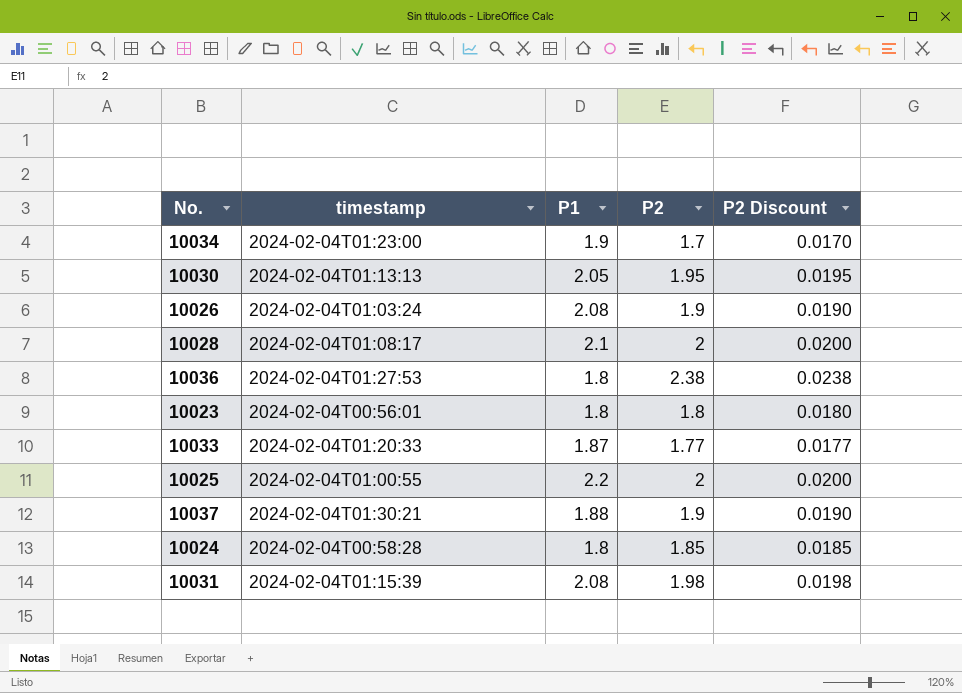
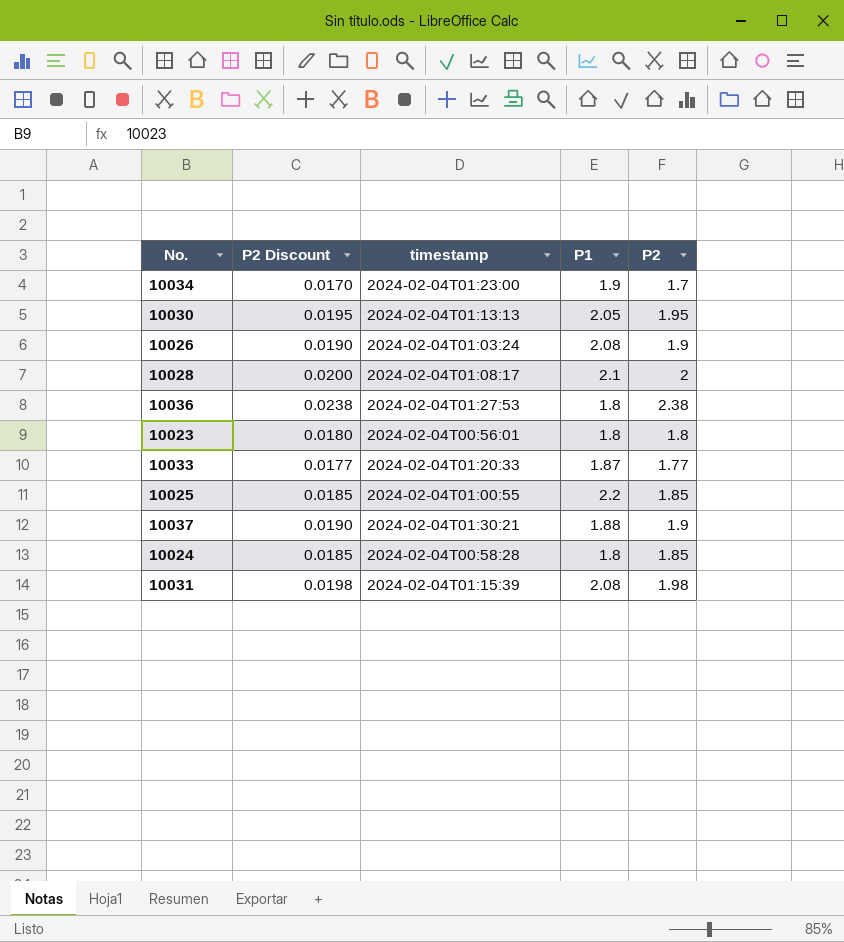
column P2 Discount | position: 5 -> 2
10025 | P2 Discount: 0.0200 -> 0.0185
10025 | P2: 2 -> 1.85

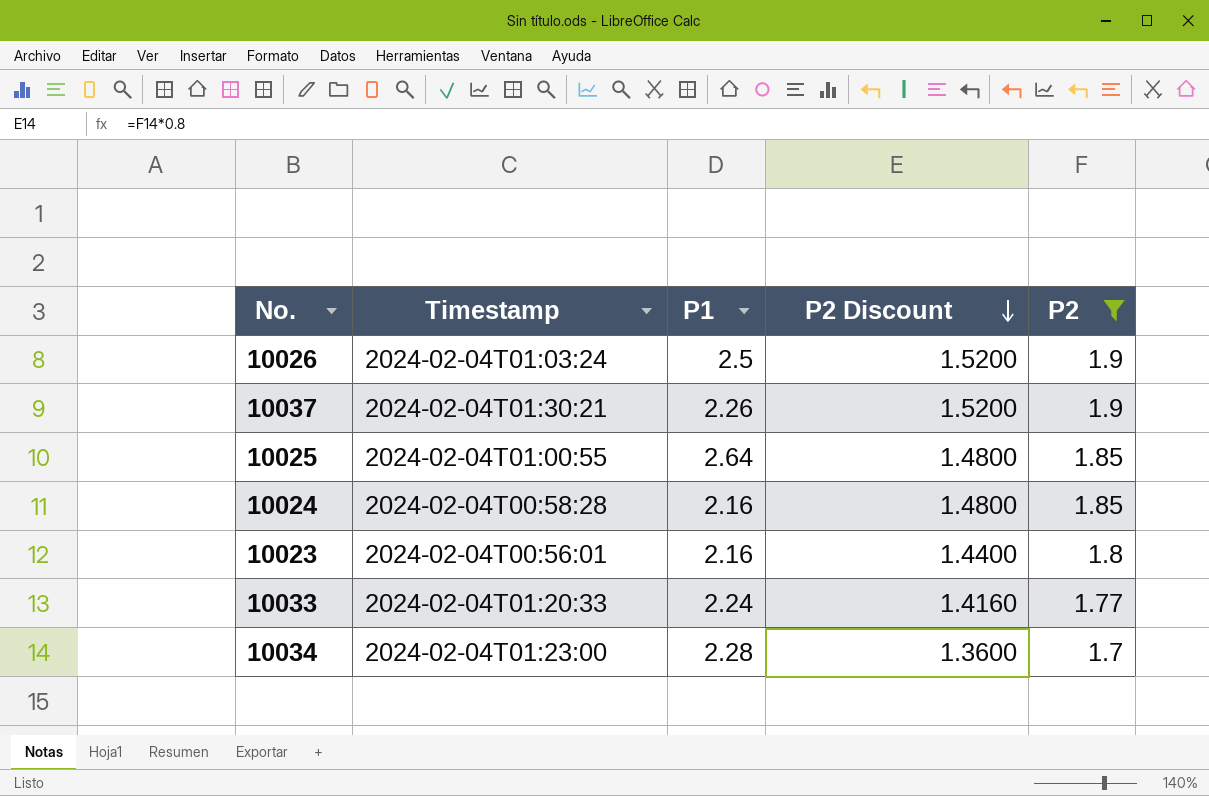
filter: none -> P2 <= 1.9
row order: none -> P2 Discount descending
column name: timestamp -> Timestamp
column P2 Discount | formula: [P2] * 0.01 -> [P2] * 0.8
column P2 Discount | position: 2 -> 4
10026 | P1: 2.08 -> 2.5
10037 | P1: 1.88 -> 2.26
10025 | P1: 2.2 -> 2.64
10024 | P1: 1.8 -> 2.16
10023 | P1: 1.8 -> 2.16
10033 | P1: 1.87 -> 2.24
10034 | P1: 1.9 -> 2.28

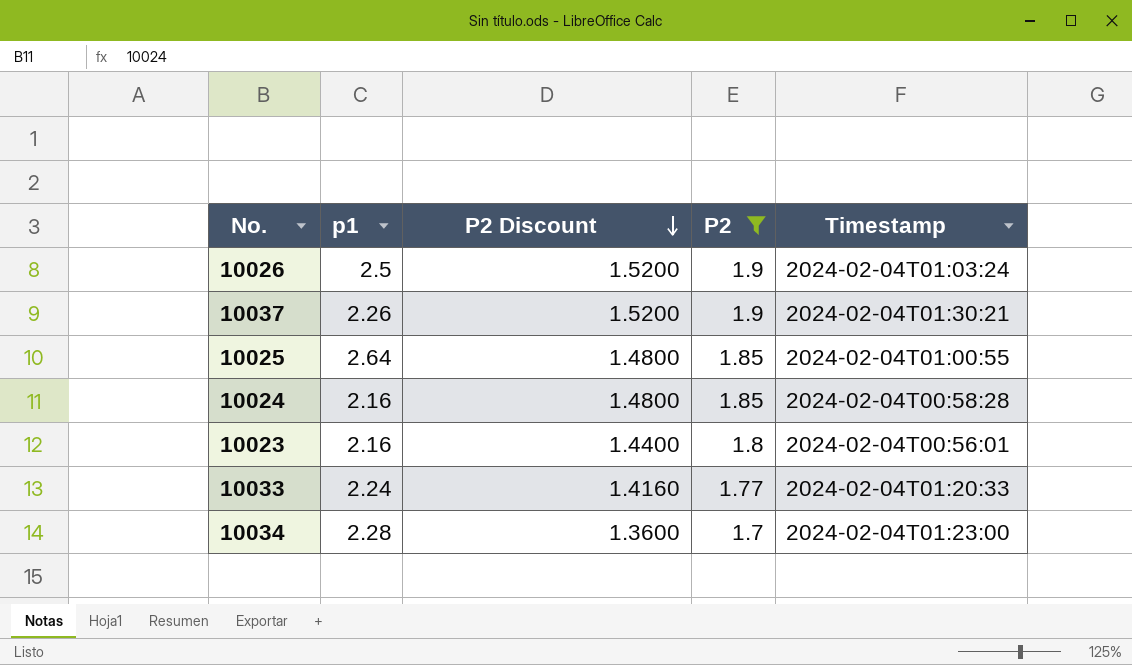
column name: P1 -> p1
column Timestamp | position: 2 -> 5

